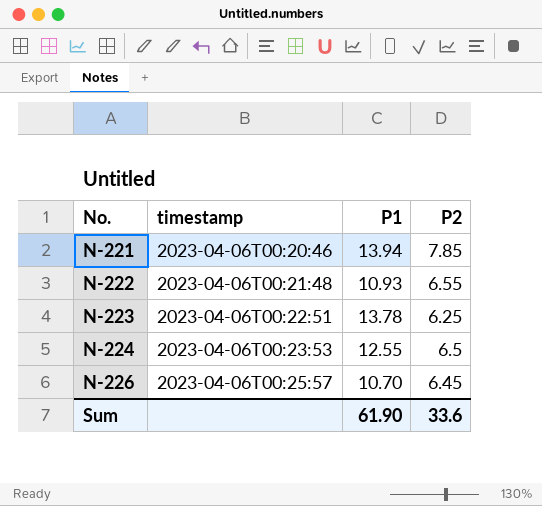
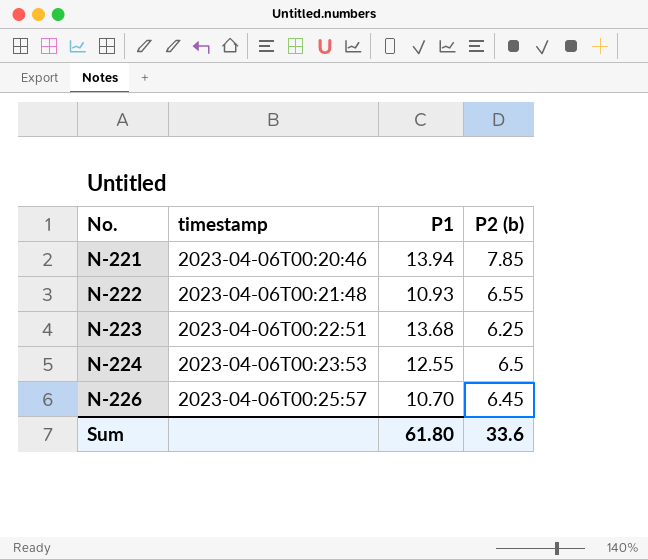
column name: P2 -> P2 (b)
N-223 | P1: 13.78 -> 13.68
Sum | P1: 61.90 -> 61.80

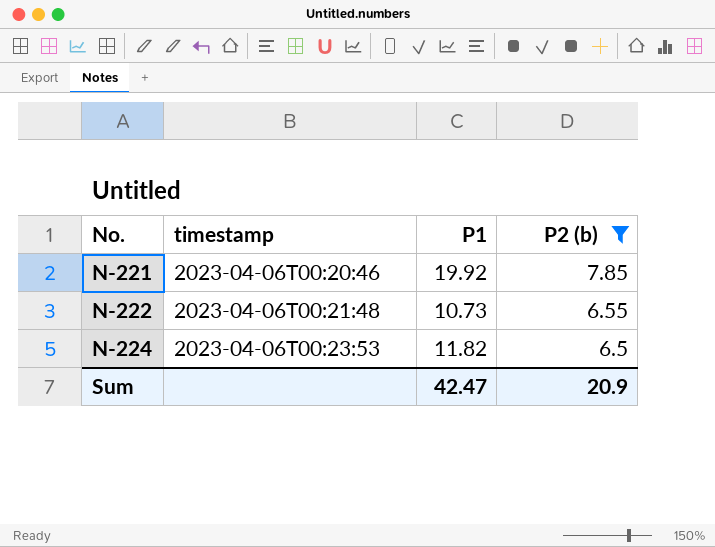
filter: none -> P2 (b) >= 6.5
N-221 | P1: 13.94 -> 19.92
N-222 | P1: 10.93 -> 10.73
N-224 | P1: 12.55 -> 11.82
Sum | P1: 61.80 -> 42.47
Sum | P2 (b): 33.6 -> 20.9

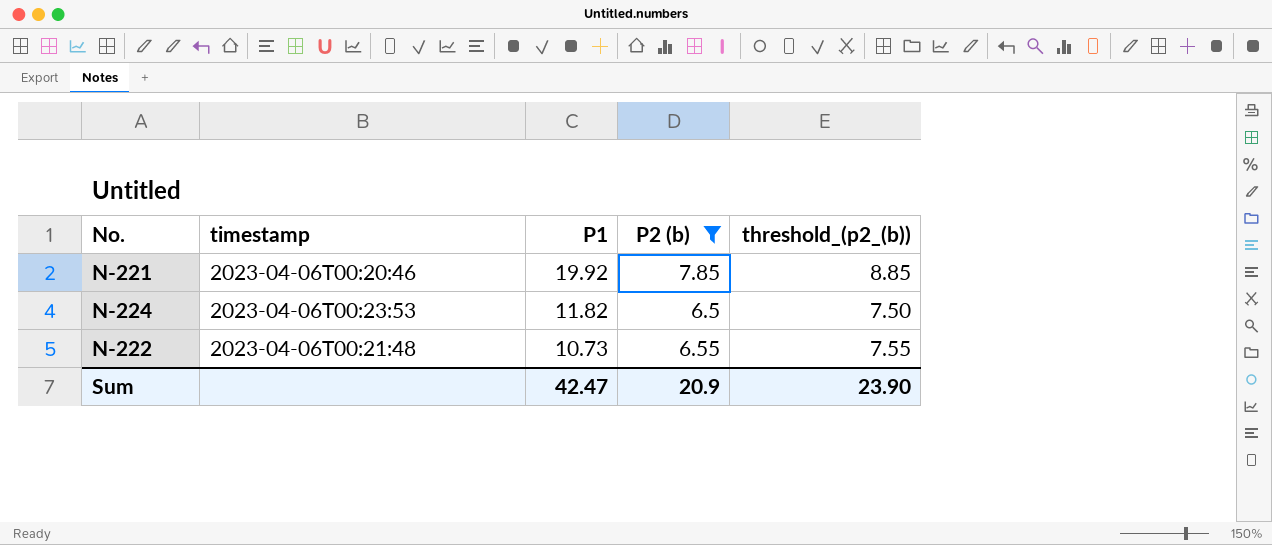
row order: No. ascending -> P1 descending
column threshold_(p2_(b)) | formula: none -> [P2 (b)] + 1

